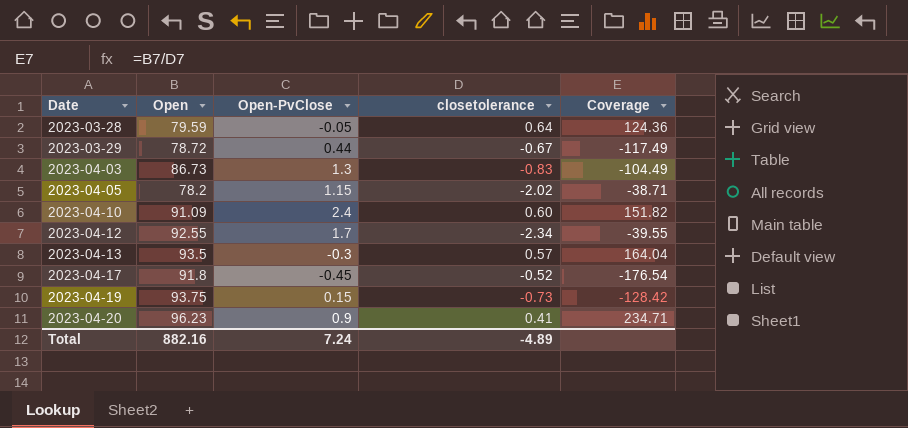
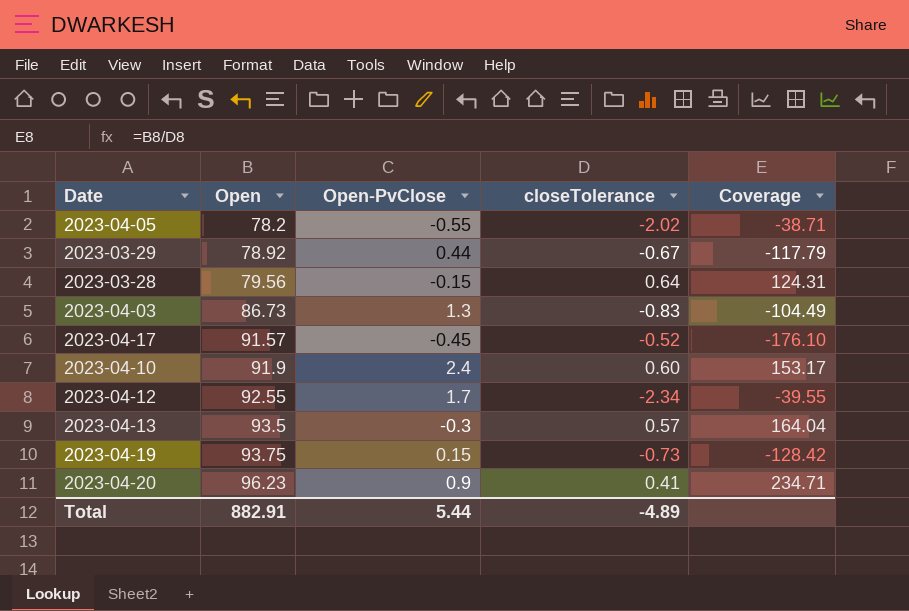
row order: Date ascending -> Open ascending
column name: closetolerance -> closeTolerance
2023-04-05 | Open-PvClose: 1.15 -> -0.55
2023-03-29 | Open: 78.72 -> 78.92
2023-03-29 | Coverage: -117.49 -> -117.79
2023-03-28 | Open: 79.59 -> 79.56
2023-03-28 | Open-PvClose: -0.05 -> -0.15
2023-03-28 | Coverage: 124.36 -> 124.31
2023-04-17 | Open: 91.8 -> 91.57
2023-04-17 | Coverage: -176.54 -> -176.10
2023-04-10 | Open: 91.09 -> 91.9
2023-04-10 | Coverage: 151.82 -> 153.17
Total | Open: 882.16 -> 882.91
Total | Open-PvClose: 7.24 -> 5.44

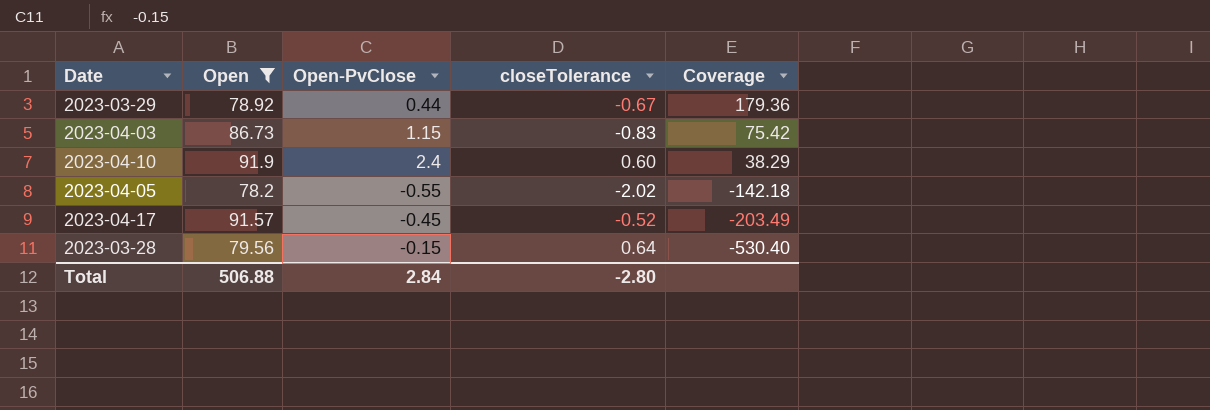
filter: none -> Open <= 91.9
row order: Open ascending -> Coverage descending
column Coverage | formula: [Open] / [closeTolerance] -> [Open] / [Open-PvClose]
2023-04-03 | Open-PvClose: 1.3 -> 1.15
Total | Open: 882.91 -> 506.88
Total | Open-PvClose: 5.44 -> 2.84
Total | closeTolerance: -4.89 -> -2.80

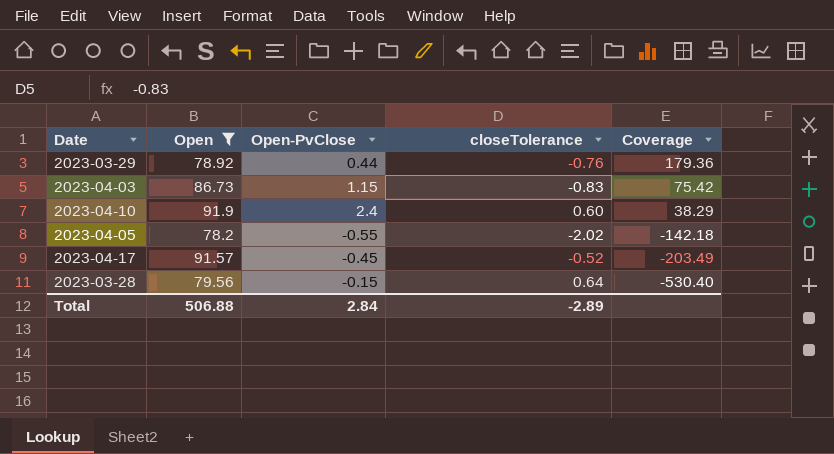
2023-03-29 | closeTolerance: -0.67 -> -0.76
Total | closeTolerance: -2.80 -> -2.89

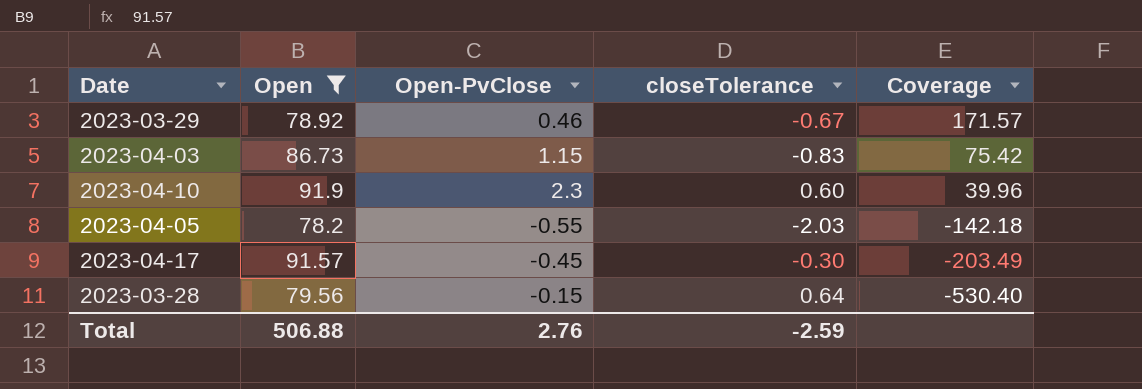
2023-03-29 | Open-PvClose: 0.44 -> 0.46
2023-03-29 | closeTolerance: -0.76 -> -0.67
2023-03-29 | Coverage: 179.36 -> 171.57
2023-04-10 | Open-PvClose: 2.4 -> 2.3
2023-04-10 | Coverage: 38.29 -> 39.96
2023-04-05 | closeTolerance: -2.02 -> -2.03
2023-04-17 | closeTolerance: -0.52 -> -0.30
Total | Open-PvClose: 2.84 -> 2.76
Total | closeTolerance: -2.89 -> -2.59

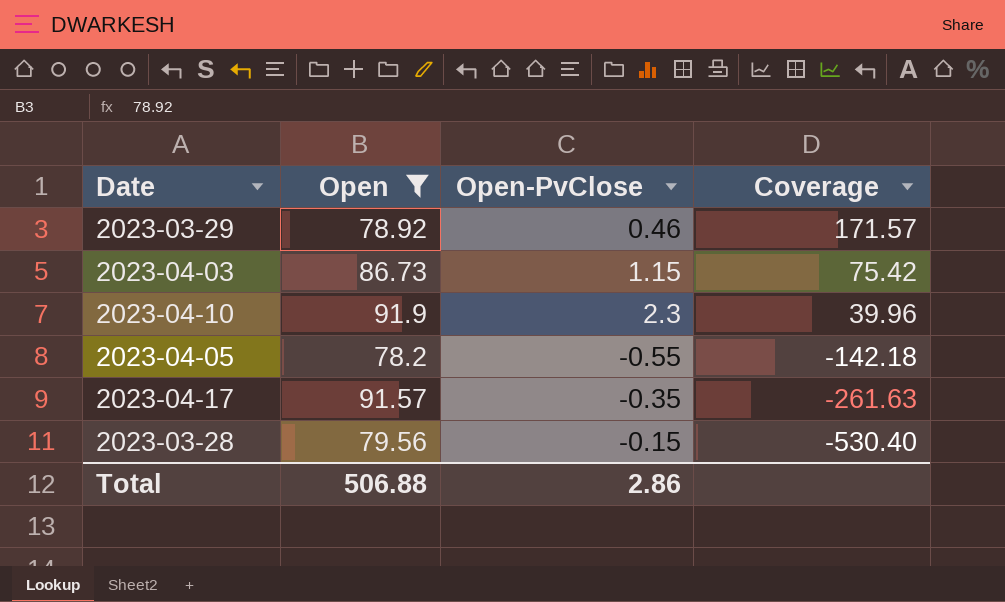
column closeTolerance | position: 4 -> none
2023-04-17 | Open-PvClose: -0.45 -> -0.35
2023-04-17 | Coverage: -203.49 -> -261.63
Total | Open-PvClose: 2.76 -> 2.86

